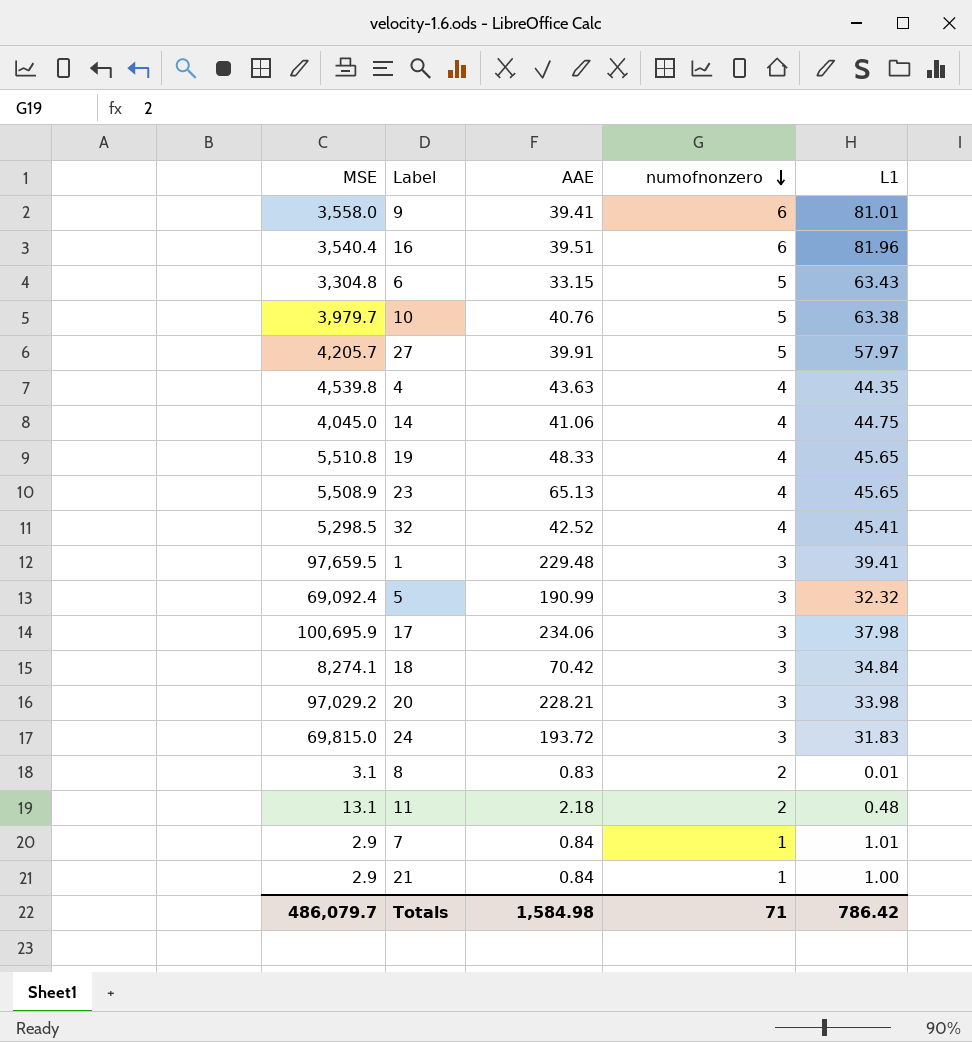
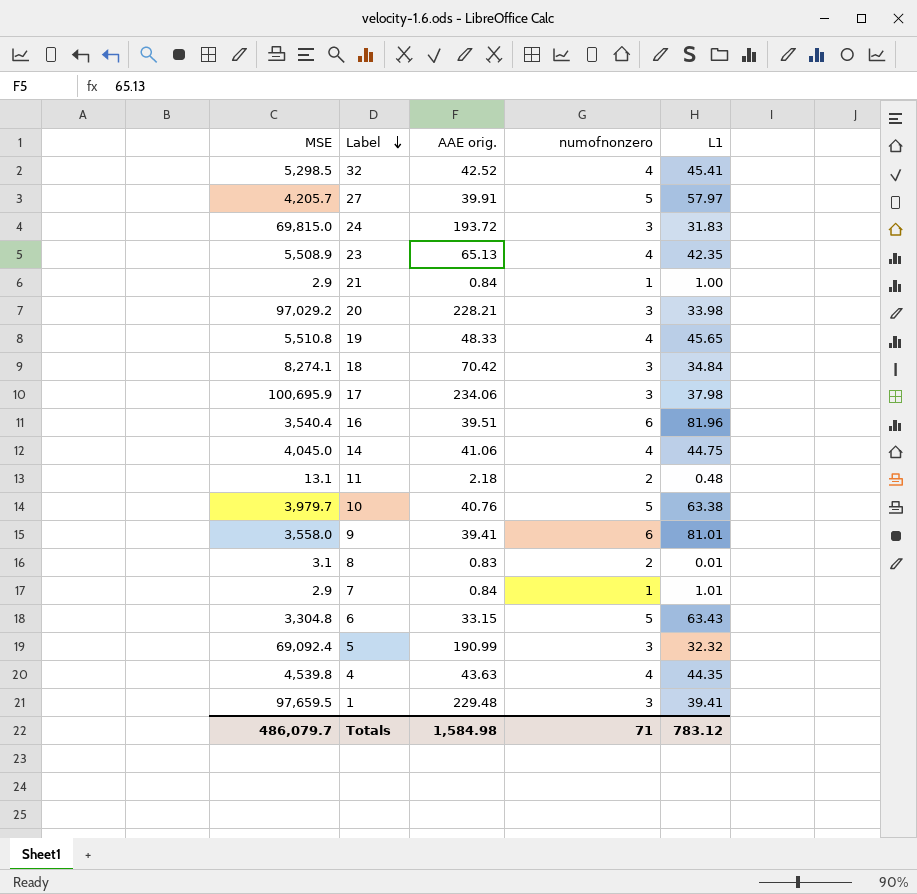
row order: numofnonzero descending -> Label descending
column name: AAE -> AAE orig.
23 | L1: 45.65 -> 42.35
Totals | L1: 786.42 -> 783.12

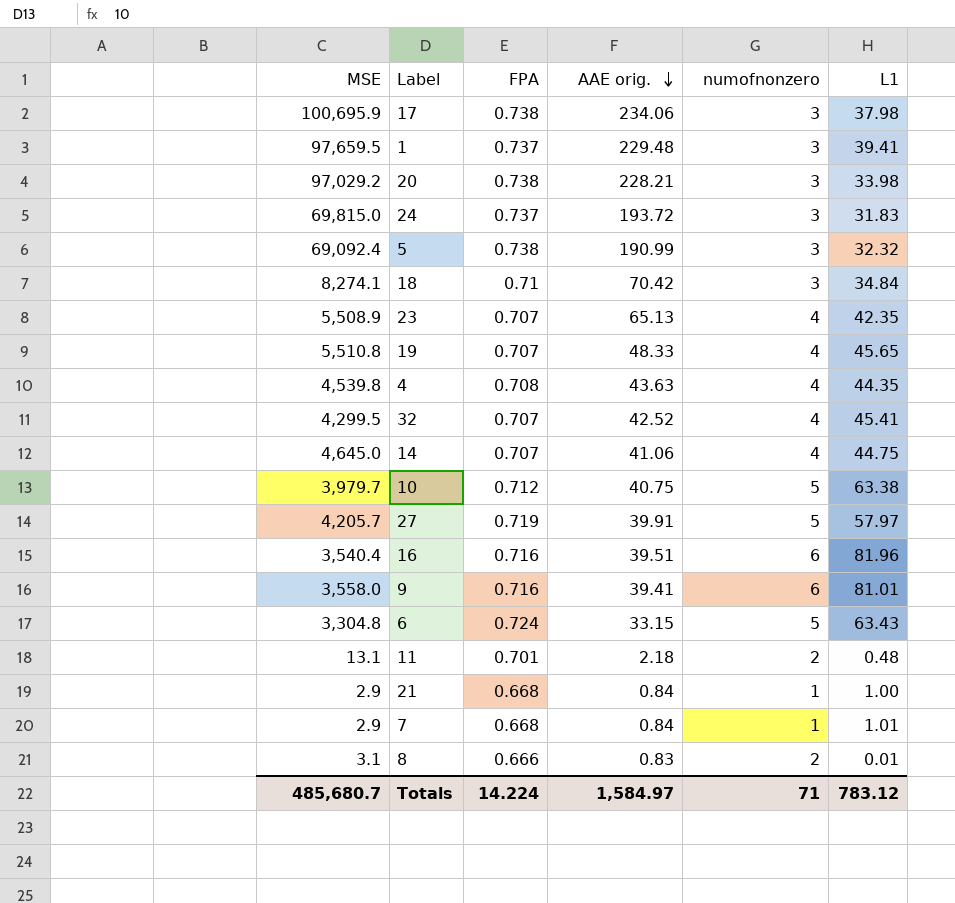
row order: Label descending -> AAE orig. descending
column FPA | position: none -> 3
32 | MSE: 5,298.5 -> 4,299.5
14 | MSE: 4,045.0 -> 4,645.0
10 | AAE orig.: 40.76 -> 40.75
Totals | MSE: 486,079.7 -> 485,680.7
Totals | AAE orig.: 1,584.98 -> 1,584.97

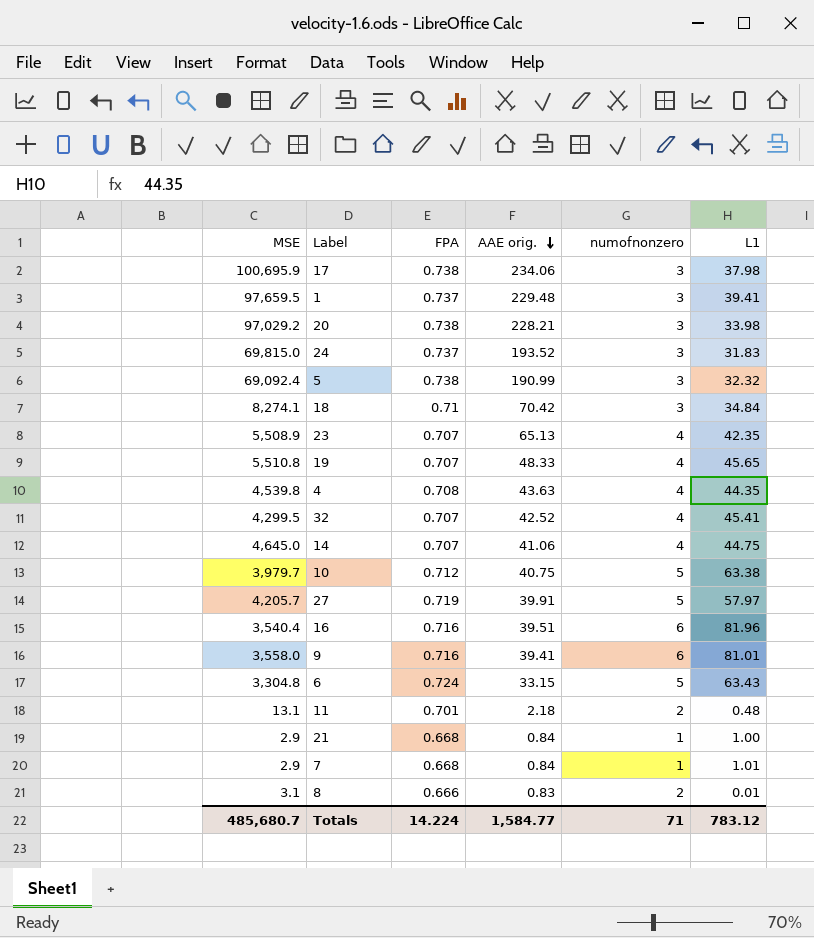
24 | AAE orig.: 193.72 -> 193.52
Totals | AAE orig.: 1,584.97 -> 1,584.77

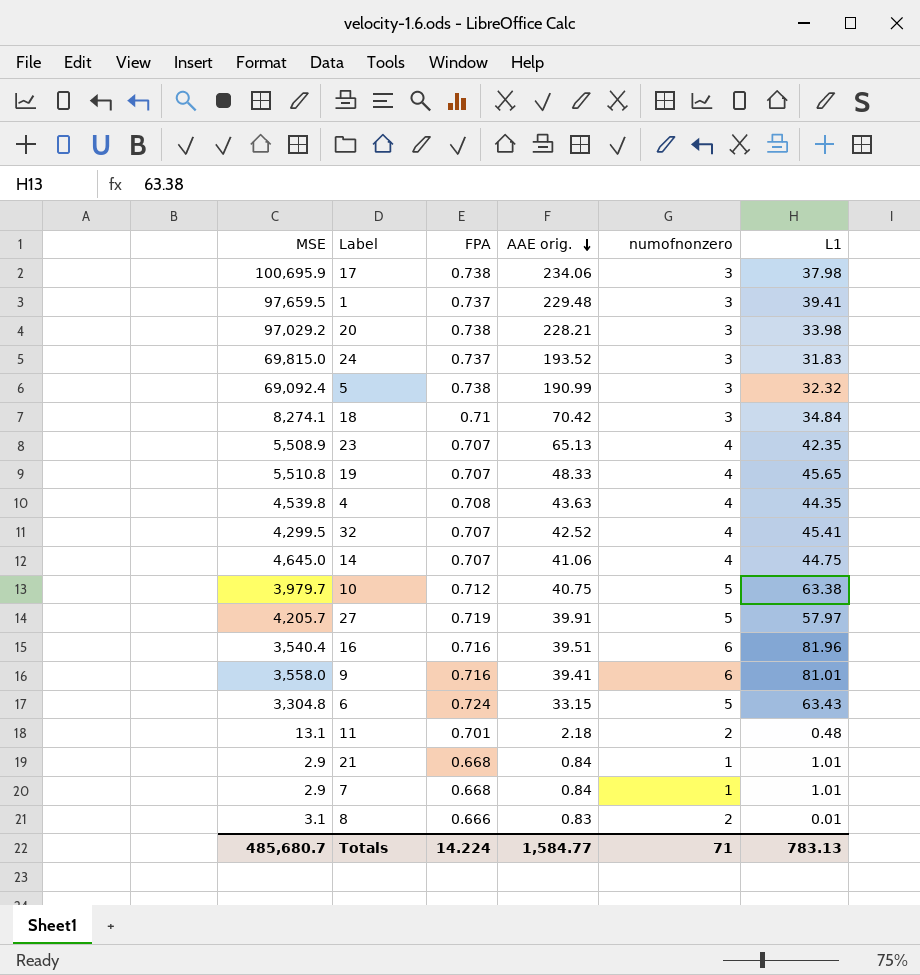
21 | L1: 1.00 -> 1.01
Totals | L1: 783.12 -> 783.13

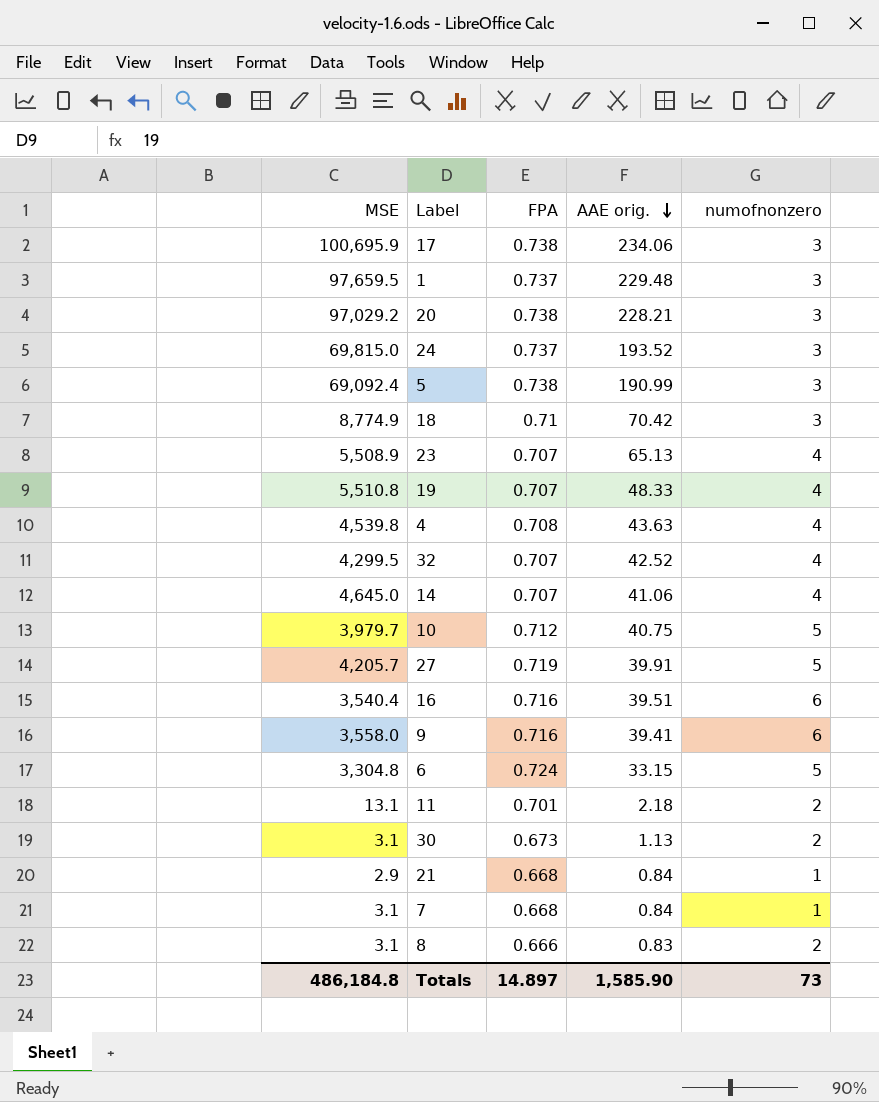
column L1 | position: 6 -> none
18 | MSE: 8,274.1 -> 8,774.9
row 30: none -> 3.1 | 0.673 | 1.13 | 2
7 | MSE: 2.9 -> 3.1
Totals | MSE: 485,680.7 -> 486,184.8
Totals | FPA: 14.224 -> 14.897
Totals | AAE orig.: 1,584.77 -> 1,585.90
Totals | numofnonzero: 71 -> 73

